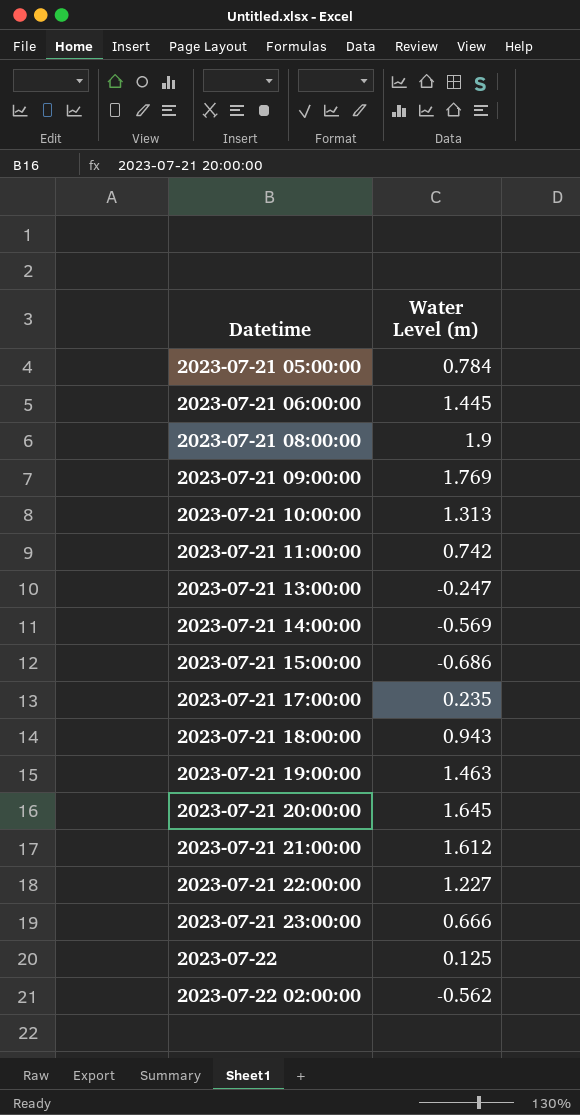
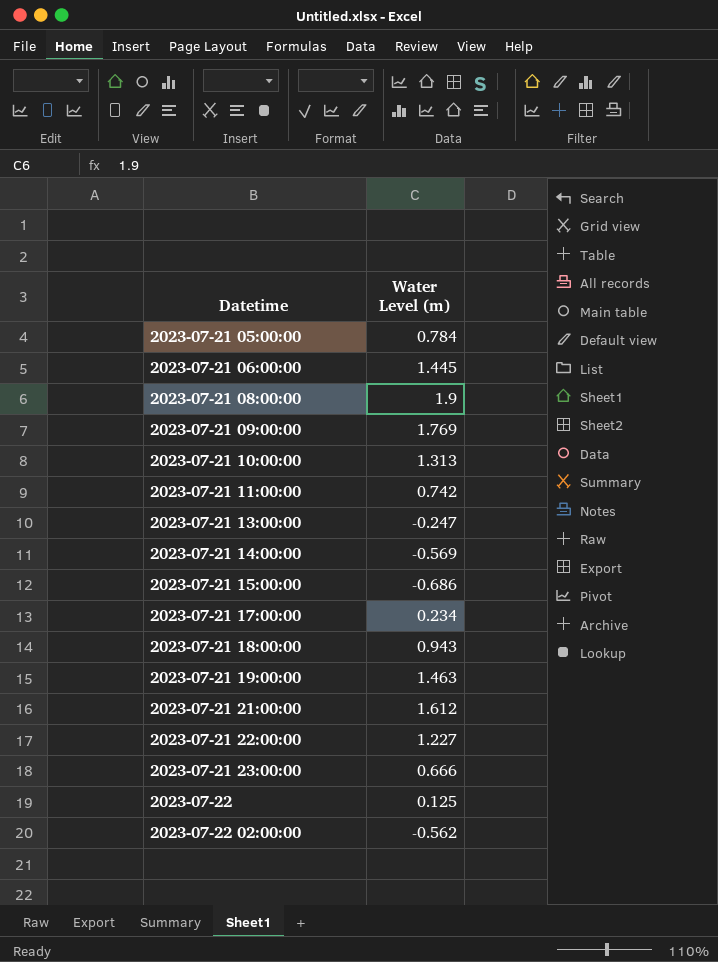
row 2023-07-21 20:00:00: 1.645 -> none
2023-07-21 17:00:00 | Water Level (m): 0.235 -> 0.234

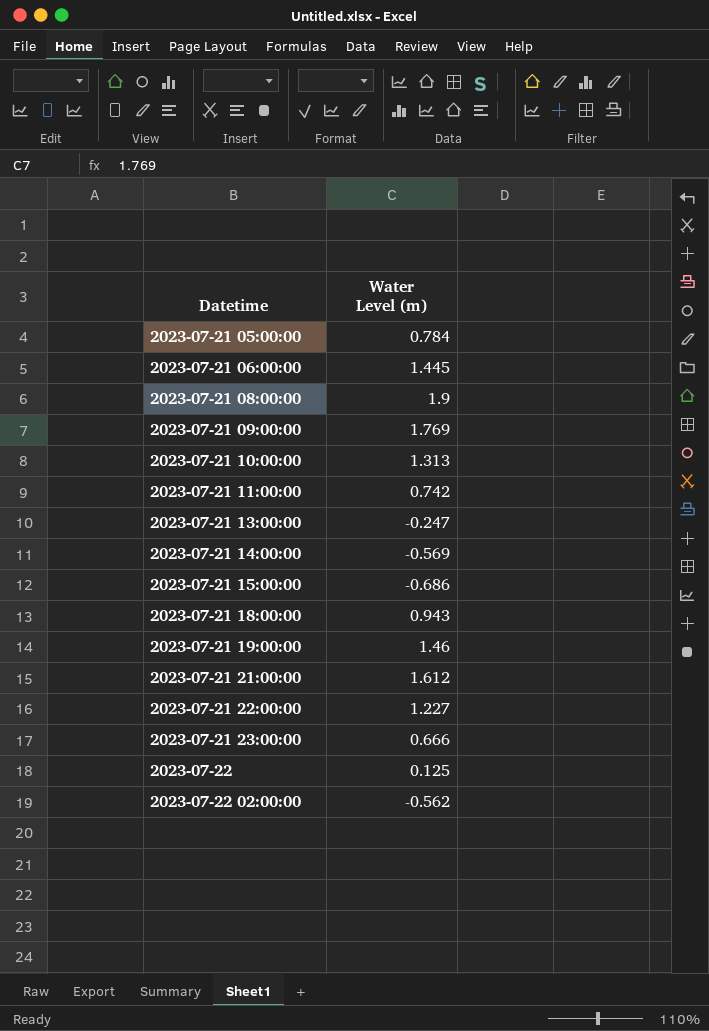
row 2023-07-21 17:00:00: 0.234 -> none
2023-07-21 19:00:00 | Water Level (m): 1.463 -> 1.46

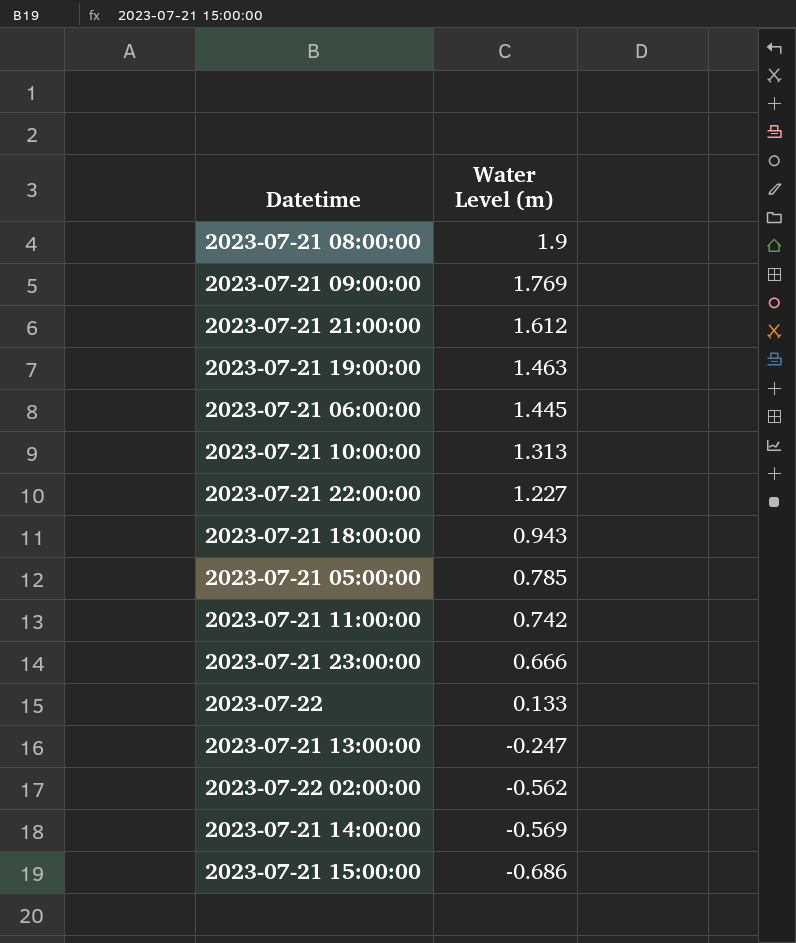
row order: Datetime ascending -> Water Level (m) descending
2023-07-21 19:00:00 | Water Level (m): 1.46 -> 1.463
2023-07-21 05:00:00 | Water Level (m): 0.784 -> 0.785
2023-07-22 | Water Level (m): 0.125 -> 0.133

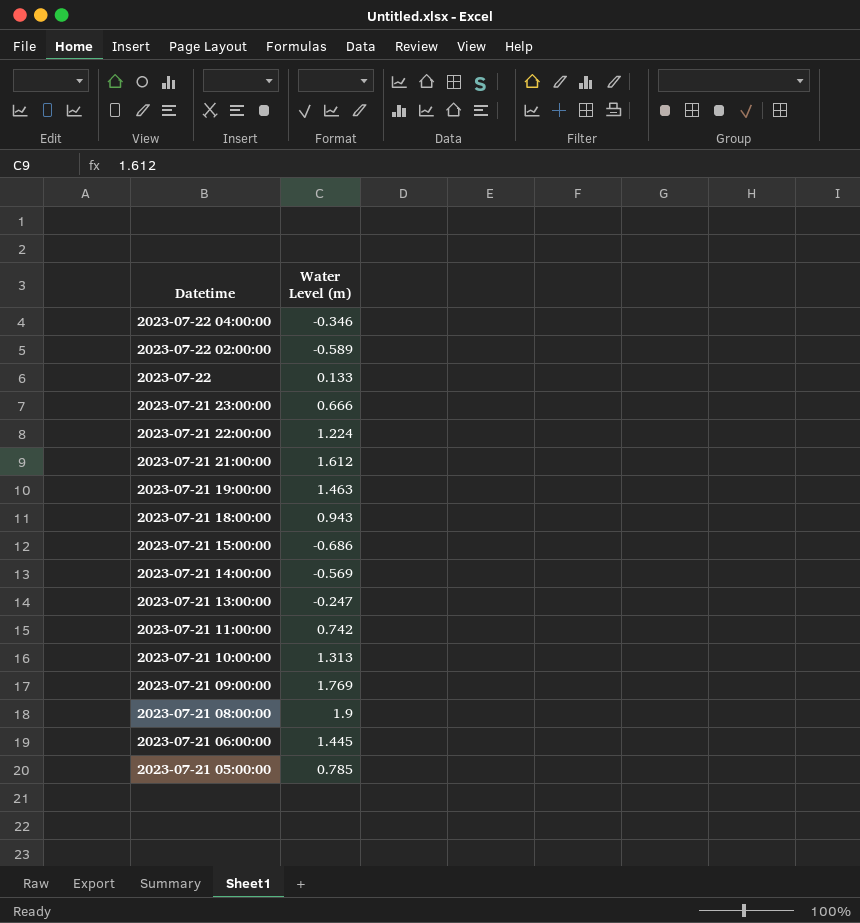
row order: Water Level (m) descending -> Datetime descending
row 2023-07-22 04:00:00: none -> -0.346
2023-07-22 02:00:00 | Water Level (m): -0.562 -> -0.589
2023-07-21 22:00:00 | Water Level (m): 1.227 -> 1.224

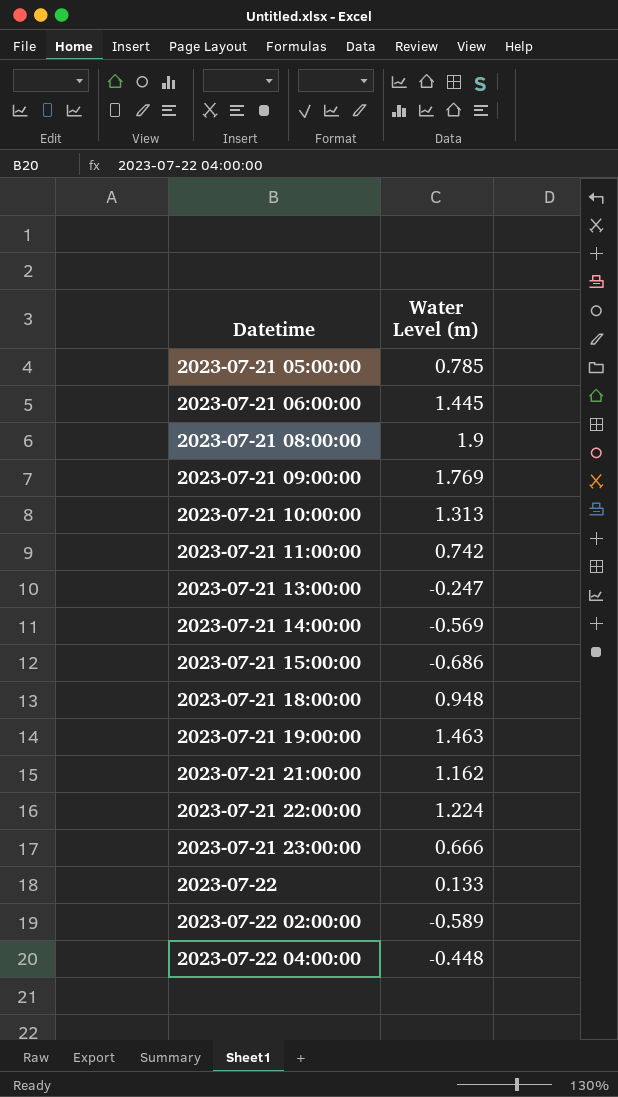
row order: Datetime descending -> Datetime ascending
2023-07-21 18:00:00 | Water Level (m): 0.943 -> 0.948
2023-07-21 21:00:00 | Water Level (m): 1.612 -> 1.162
2023-07-22 04:00:00 | Water Level (m): -0.346 -> -0.448

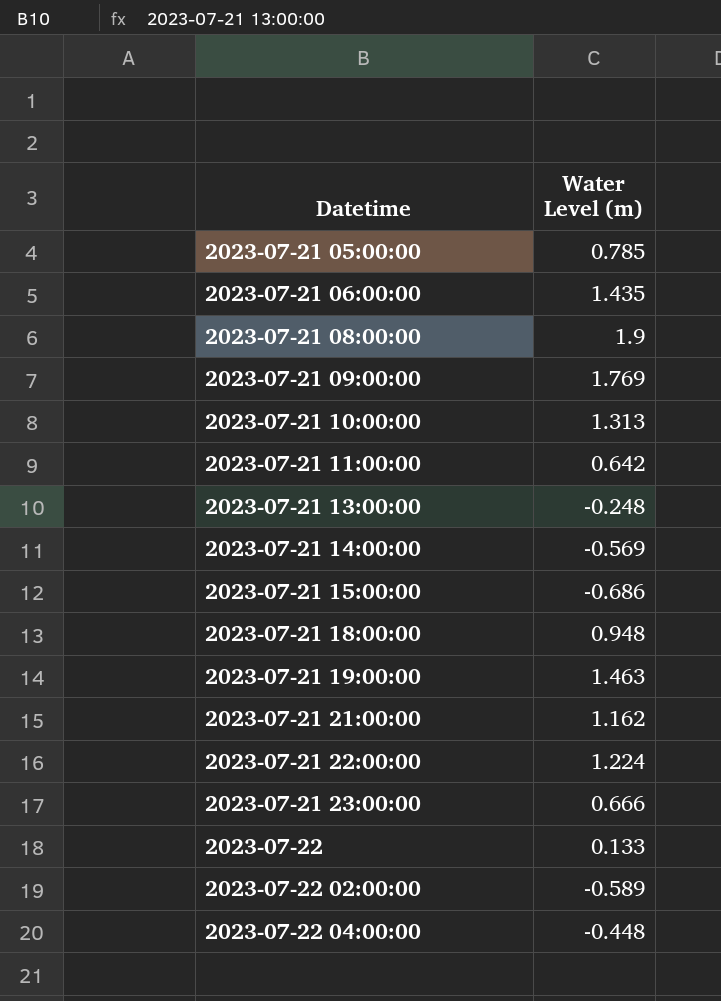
2023-07-21 06:00:00 | Water Level (m): 1.445 -> 1.435
2023-07-21 11:00:00 | Water Level (m): 0.742 -> 0.642
2023-07-21 13:00:00 | Water Level (m): -0.247 -> -0.248

